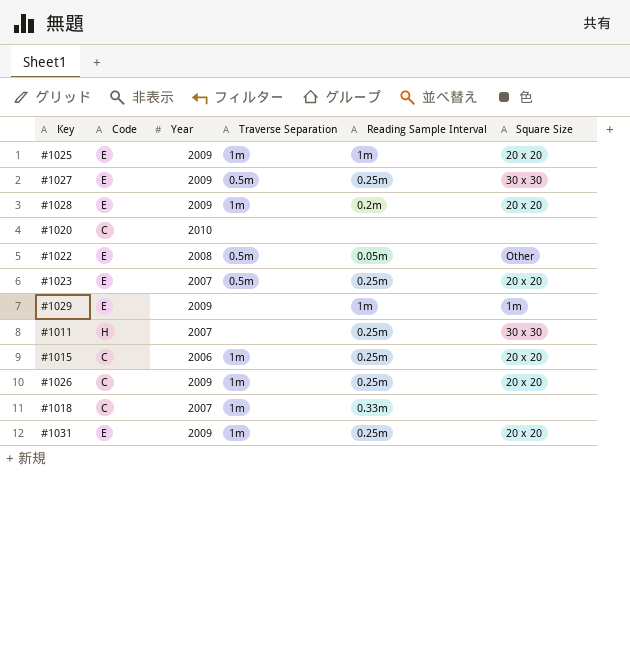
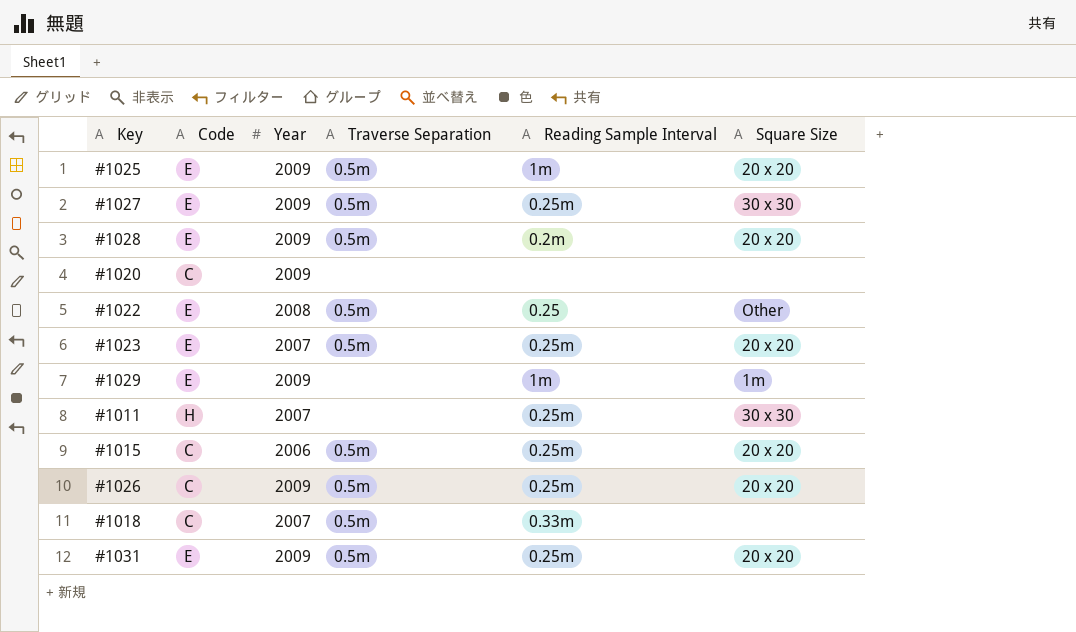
#1025 | Traverse Separation: 1m -> 0.5m
#1028 | Traverse Separation: 1m -> 0.5m
#1020 | Year: 2010 -> 2009
#1022 | Reading Sample Interval: 0.05m -> 0.25
#1015 | Traverse Separation: 1m -> 0.5m
#1026 | Traverse Separation: 1m -> 0.5m
#1018 | Traverse Separation: 1m -> 0.5m
#1031 | Traverse Separation: 1m -> 0.5m

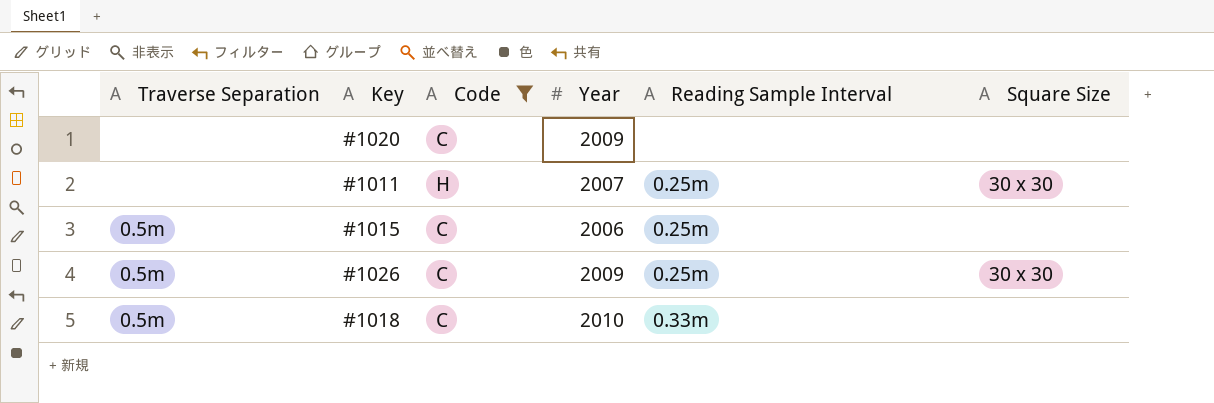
filter: none -> Code != E
column Traverse Separation | position: 4 -> 1
#1015 | Square Size: 20 x 20 -> none
#1026 | Square Size: 20 x 20 -> 30 x 30
#1018 | Year: 2007 -> 2010

